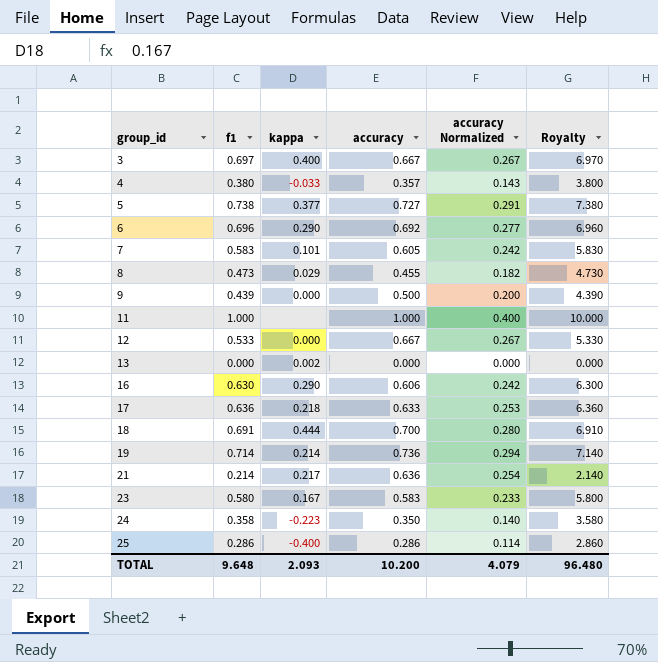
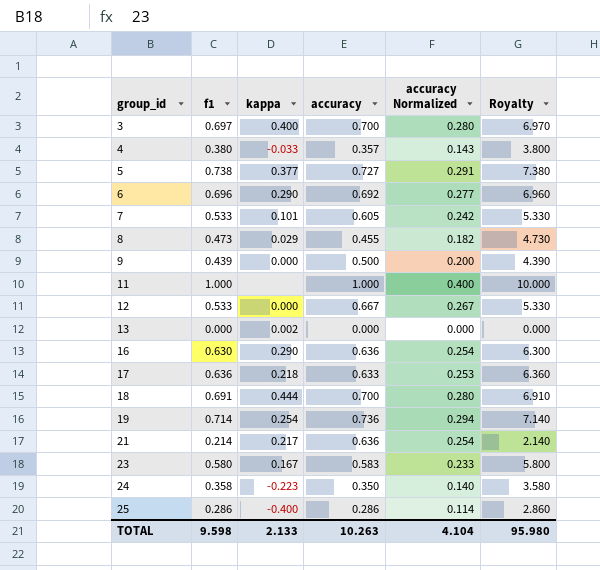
3 | accuracy: 0.667 -> 0.700
3 | accuracy Normalized: 0.267 -> 0.280
7 | f1: 0.583 -> 0.533
7 | Royalty: 5.830 -> 5.330
16 | accuracy: 0.606 -> 0.636
16 | accuracy Normalized: 0.242 -> 0.254
19 | kappa: 0.214 -> 0.254
TOTAL | f1: 9.648 -> 9.598
TOTAL | kappa: 2.093 -> 2.133
TOTAL | accuracy: 10.200 -> 10.263
TOTAL | accuracy Normalized: 4.079 -> 4.104
TOTAL | Royalty: 96.480 -> 95.980

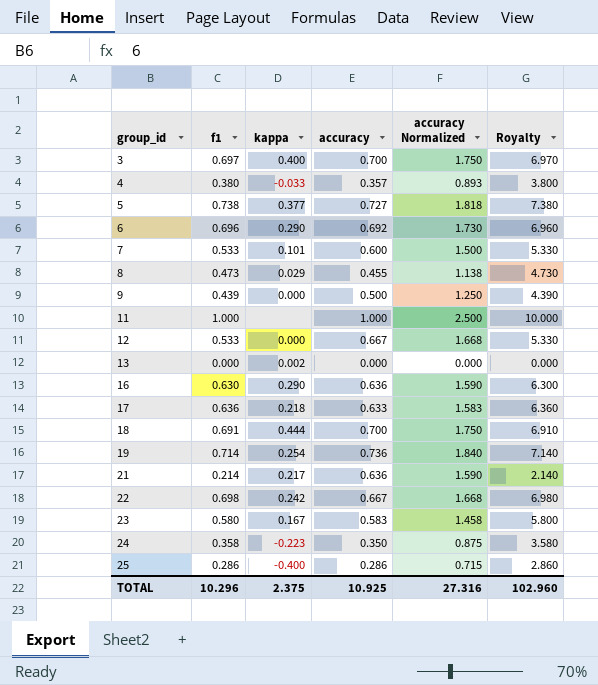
column accuracy Normalized | formula: [accuracy] * 0.4 -> [accuracy] * 2.5
7 | accuracy: 0.605 -> 0.600
row 22: none -> 0.698 | 0.242 | 0.667 | 1.668 | 6.980
TOTAL | f1: 9.598 -> 10.296
TOTAL | kappa: 2.133 -> 2.375
TOTAL | accuracy: 10.263 -> 10.925
TOTAL | accuracy Normalized: 4.104 -> 27.316
TOTAL | Royalty: 95.980 -> 102.960

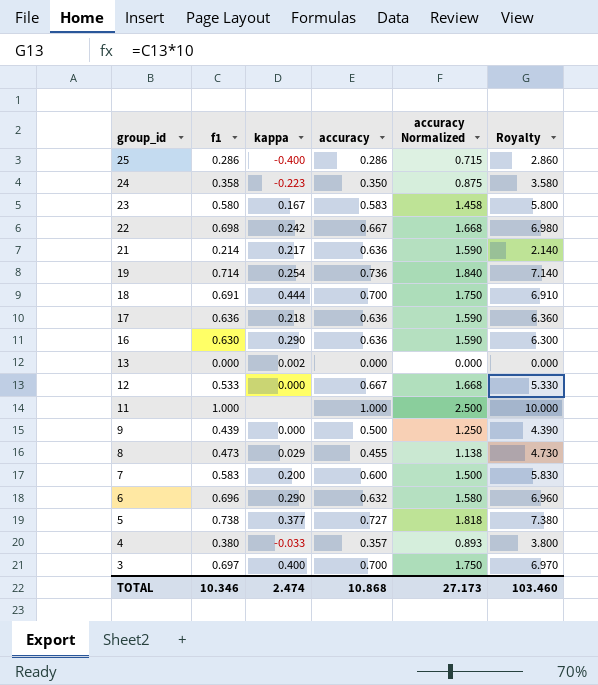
row order: group_id ascending -> group_id descending
17 | accuracy: 0.633 -> 0.636
17 | accuracy Normalized: 1.583 -> 1.590
7 | f1: 0.533 -> 0.583
7 | kappa: 0.101 -> 0.200
7 | Royalty: 5.330 -> 5.830
6 | accuracy: 0.692 -> 0.632
6 | accuracy Normalized: 1.730 -> 1.580
TOTAL | f1: 10.296 -> 10.346
TOTAL | kappa: 2.375 -> 2.474
TOTAL | accuracy: 10.925 -> 10.868
TOTAL | accuracy Normalized: 27.316 -> 27.173
TOTAL | Royalty: 102.960 -> 103.460

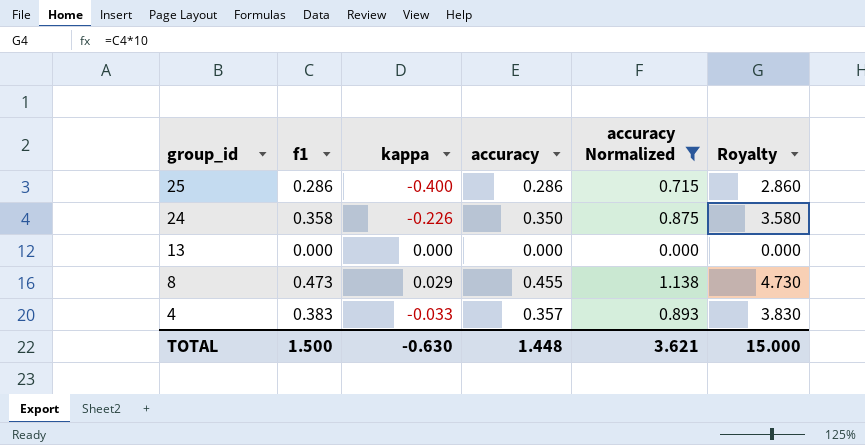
filter: none -> accuracy Normalized <= 1.138
24 | kappa: -0.223 -> -0.226
13 | kappa: 0.002 -> 0.000
4 | f1: 0.380 -> 0.383
4 | Royalty: 3.800 -> 3.830
TOTAL | f1: 10.346 -> 1.500
TOTAL | kappa: 2.474 -> -0.630
TOTAL | accuracy: 10.868 -> 1.448
TOTAL | accuracy Normalized: 27.173 -> 3.621
TOTAL | Royalty: 103.460 -> 15.000

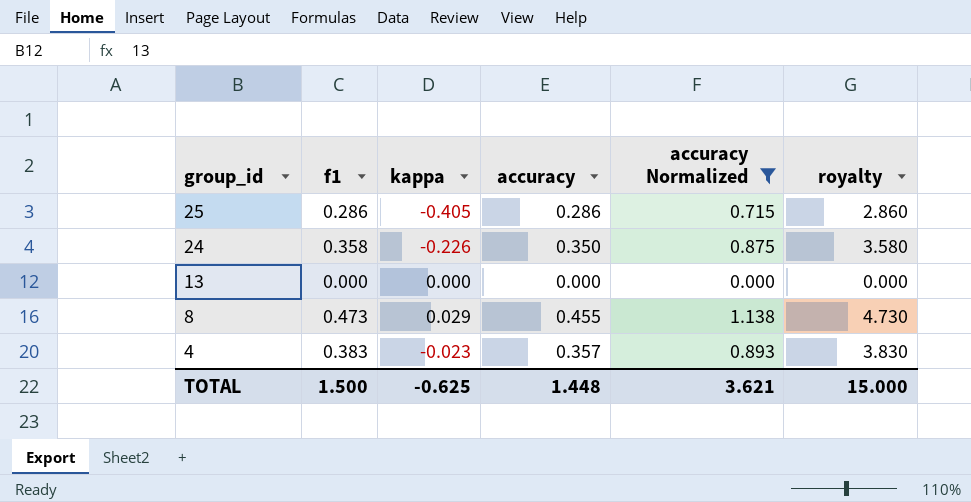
column name: Royalty -> royalty
25 | kappa: -0.400 -> -0.405
4 | kappa: -0.033 -> -0.023
TOTAL | kappa: -0.630 -> -0.625

